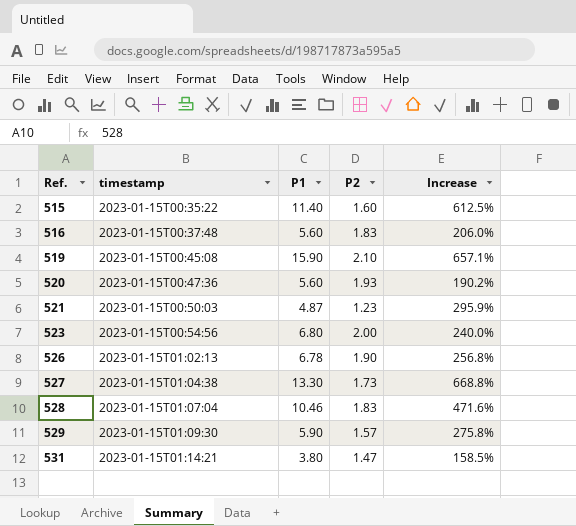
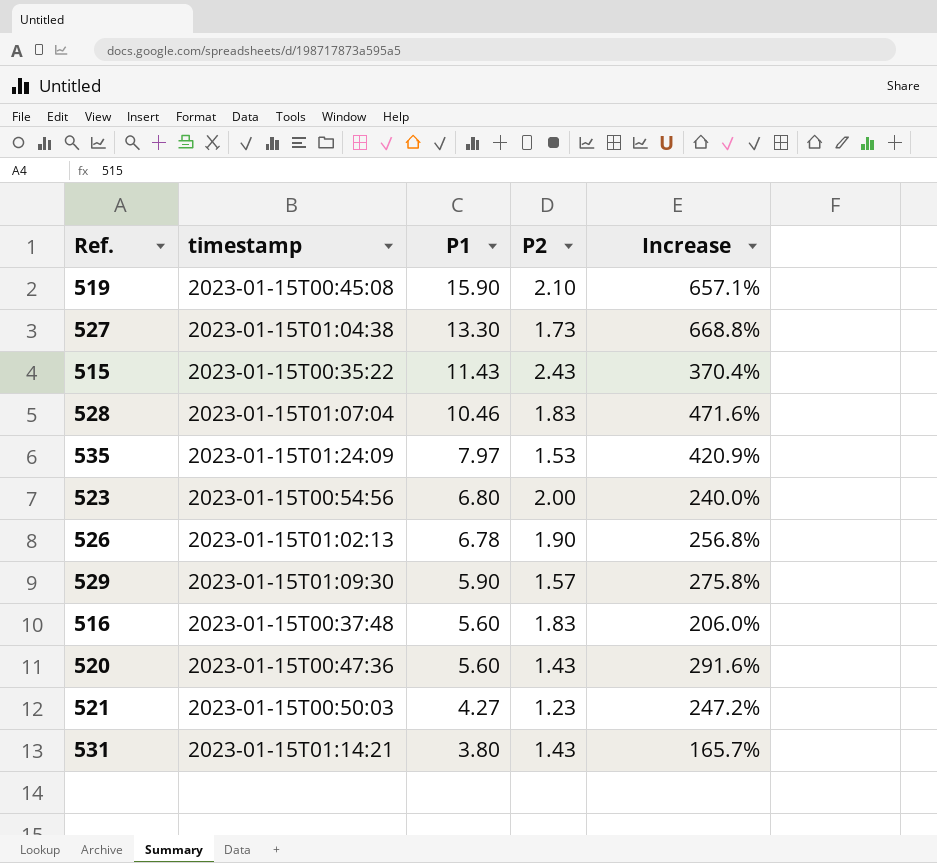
row order: Ref. ascending -> P1 descending
515 | P1: 11.40 -> 11.43
515 | P2: 1.60 -> 2.43
515 | Increase: 612.5% -> 370.4%
row 535: none -> 2023-01-15T01:24:09 | 7.97 | 1.53 | 420.9%
520 | P2: 1.93 -> 1.43
520 | Increase: 190.2% -> 291.6%
521 | P1: 4.87 -> 4.27
521 | Increase: 295.9% -> 247.2%
531 | P2: 1.47 -> 1.43
531 | Increase: 158.5% -> 165.7%

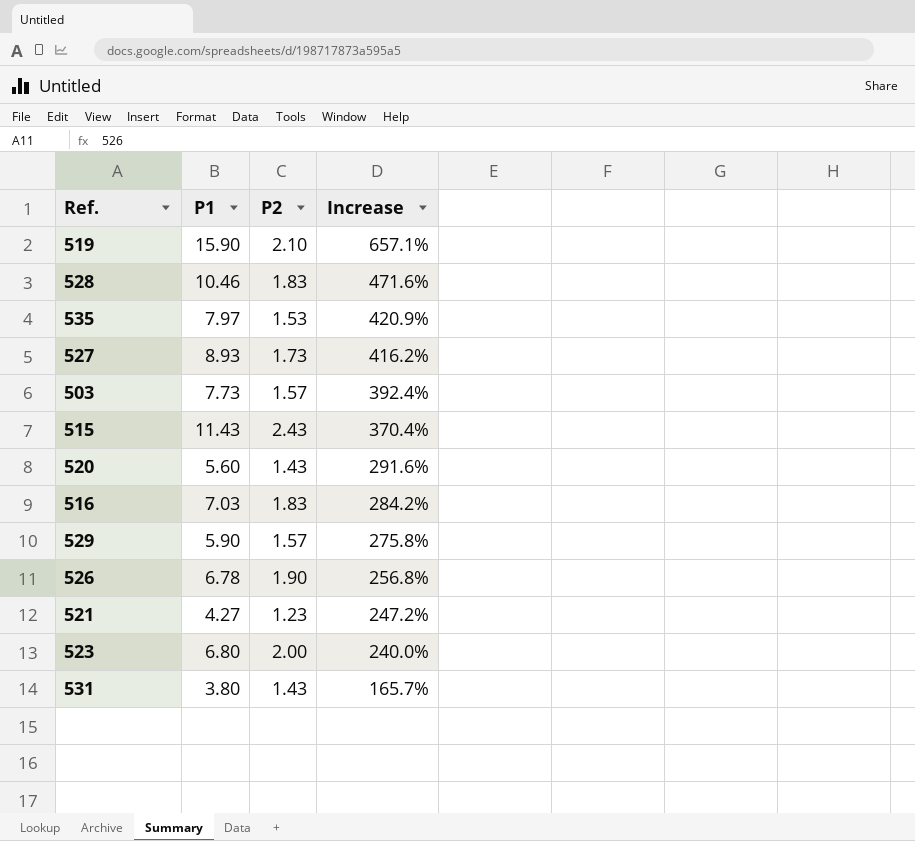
row order: P1 descending -> Increase descending
column timestamp | position: 2 -> none
527 | P1: 13.30 -> 8.93
527 | Increase: 668.8% -> 416.2%
row 503: none -> 7.73 | 1.57 | 392.4%
516 | P1: 5.60 -> 7.03
516 | Increase: 206.0% -> 284.2%

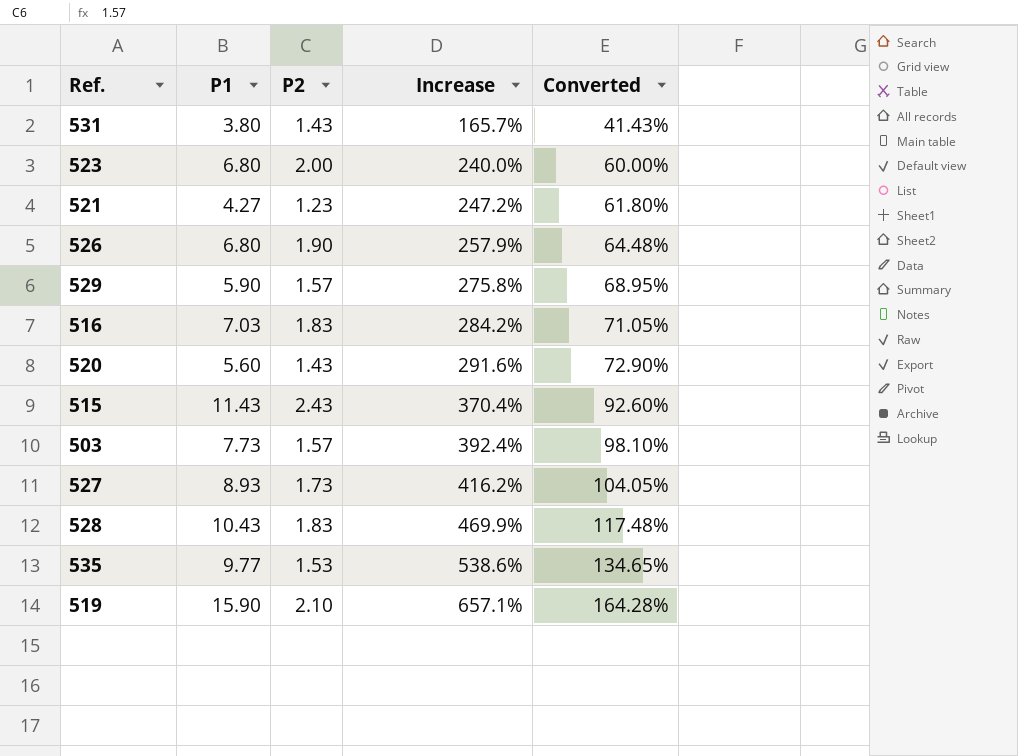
row order: Increase descending -> Increase ascending
column Converted | formula: none -> [Increase] * 0.25
526 | P1: 6.78 -> 6.80
526 | Increase: 256.8% -> 257.9%
528 | P1: 10.46 -> 10.43
528 | Increase: 471.6% -> 469.9%
535 | P1: 7.97 -> 9.77
535 | Increase: 420.9% -> 538.6%

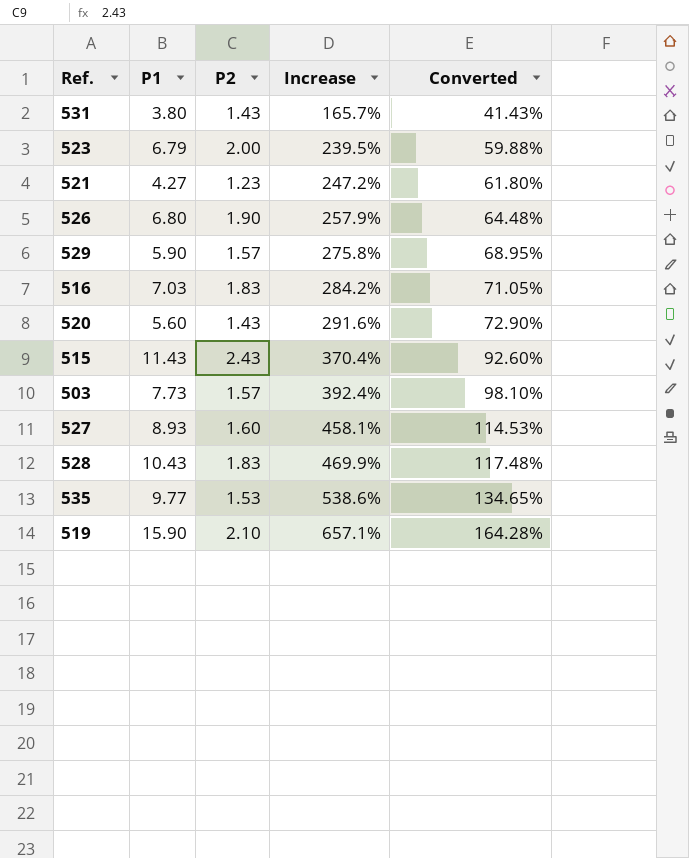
523 | P1: 6.80 -> 6.79
523 | Increase: 240.0% -> 239.5%
523 | Converted: 60.00% -> 59.88%
527 | P2: 1.73 -> 1.60
527 | Increase: 416.2% -> 458.1%
527 | Converted: 104.05% -> 114.53%

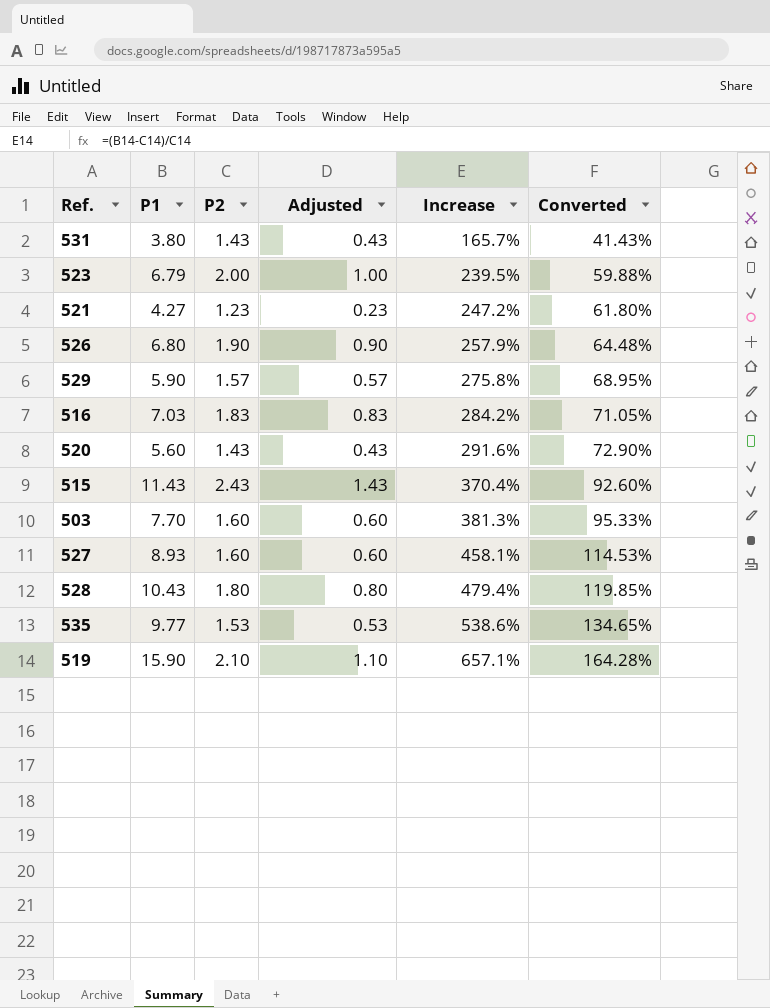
column Adjusted | formula: none -> [P2] - 1
503 | P1: 7.73 -> 7.70
503 | P2: 1.57 -> 1.60
503 | Increase: 392.4% -> 381.3%
503 | Converted: 98.10% -> 95.33%
528 | P2: 1.83 -> 1.80
528 | Increase: 469.9% -> 479.4%
528 | Converted: 117.48% -> 119.85%

